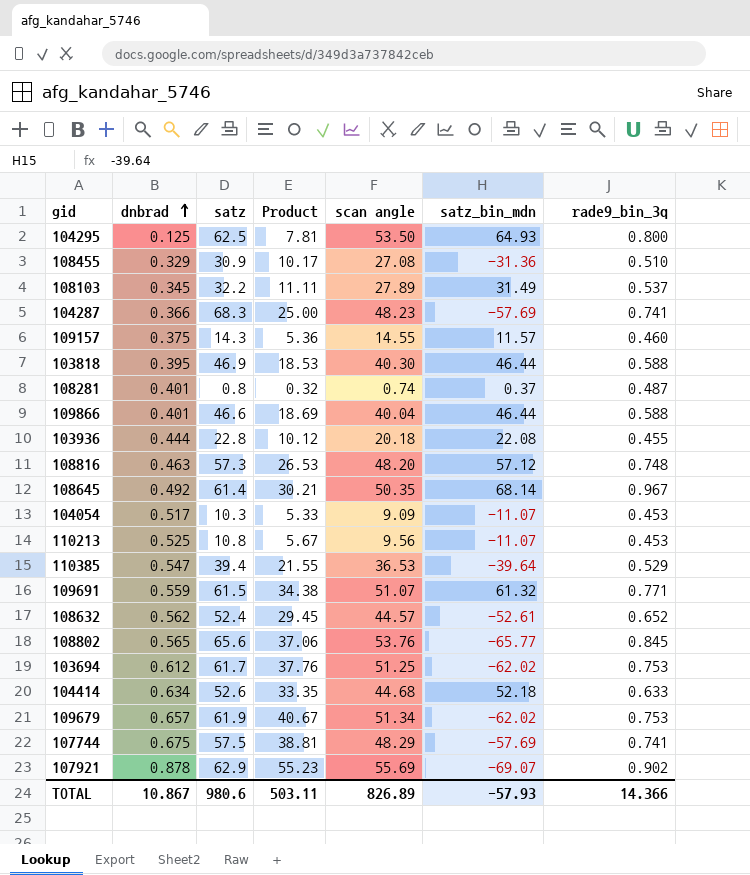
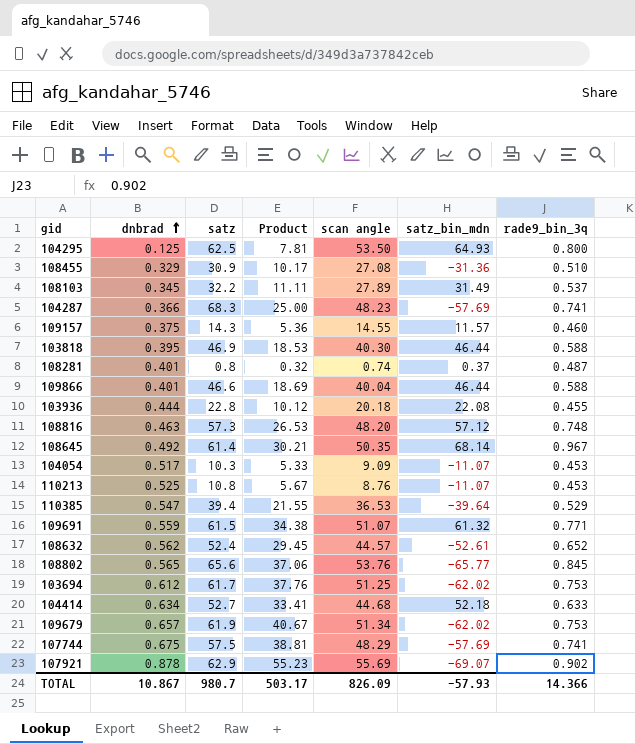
110213 | scan angle: 9.56 -> 8.76
104414 | satz: 52.6 -> 52.7
104414 | Product: 33.35 -> 33.41
TOTAL | satz: 980.6 -> 980.7
TOTAL | Product: 503.11 -> 503.17
TOTAL | scan angle: 826.89 -> 826.09

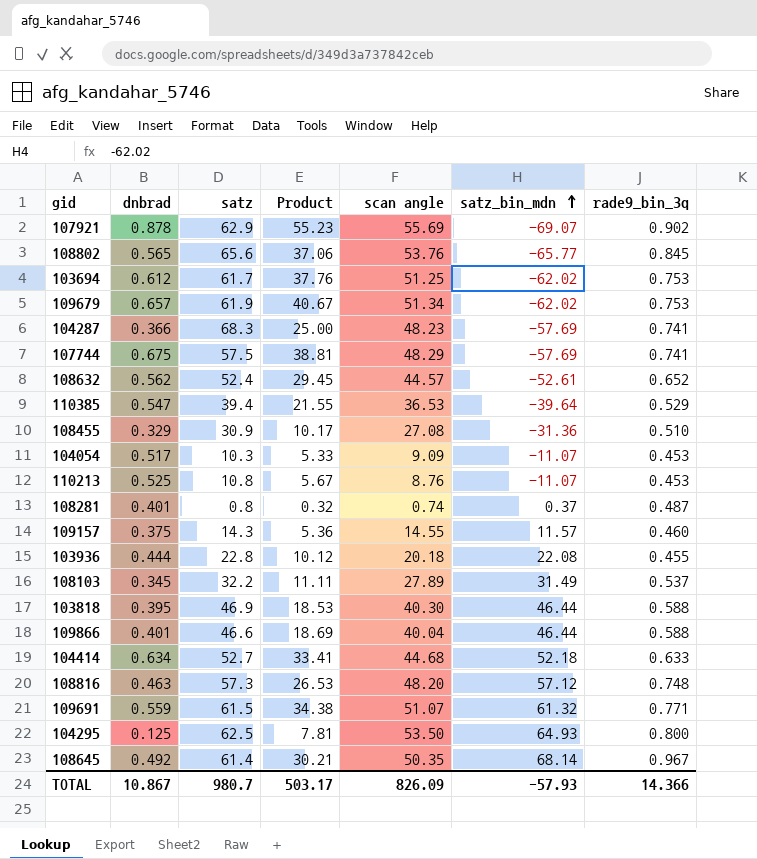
row order: dnbrad ascending -> satz_bin_mdn ascending

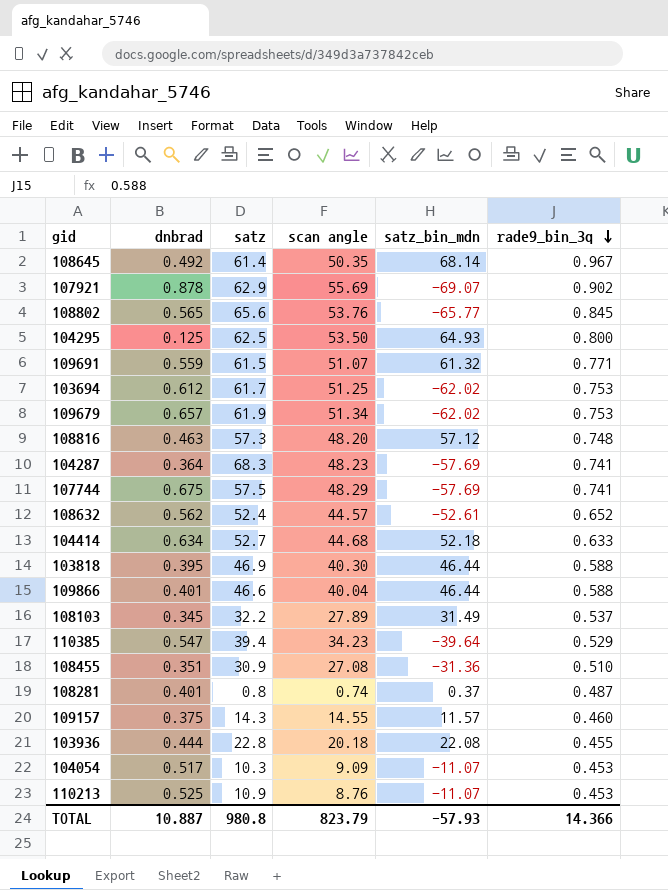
row order: satz_bin_mdn ascending -> rade9_bin_3q descending
column Product | formula: [dnbrad] * [satz] -> none
104287 | dnbrad: 0.366 -> 0.364
110385 | scan angle: 36.53 -> 34.23
108455 | dnbrad: 0.329 -> 0.351
110213 | satz: 10.8 -> 10.9
TOTAL | dnbrad: 10.867 -> 10.887
TOTAL | satz: 980.7 -> 980.8
TOTAL | scan angle: 826.09 -> 823.79

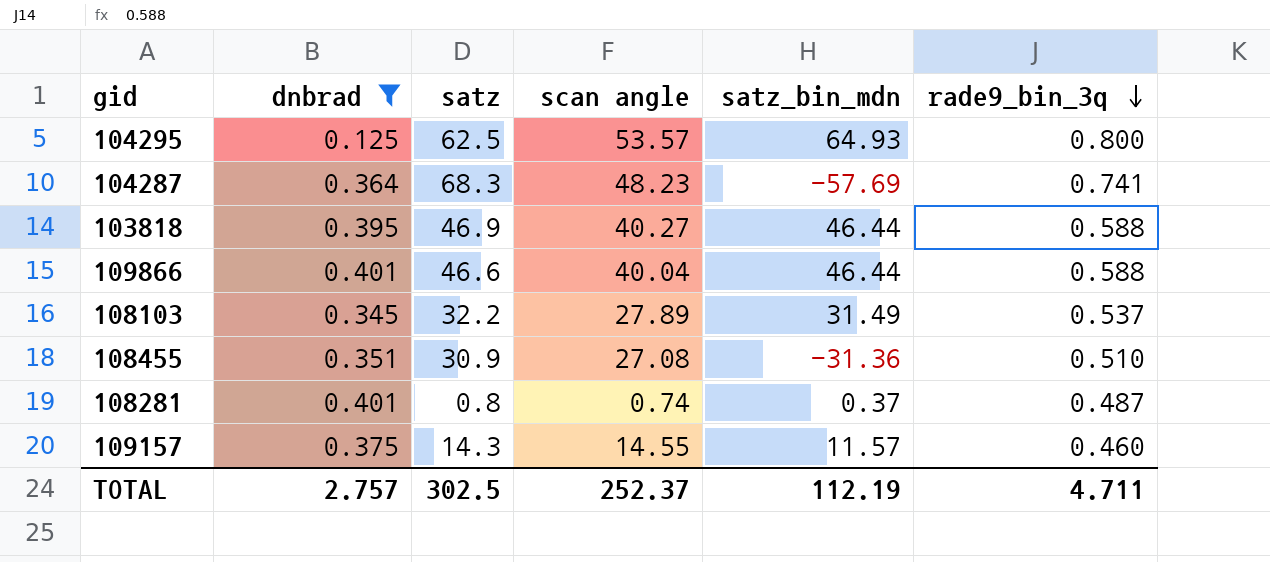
filter: none -> dnbrad <= 0.401
104295 | scan angle: 53.50 -> 53.57
103818 | scan angle: 40.30 -> 40.27
TOTAL | dnbrad: 10.887 -> 2.757
TOTAL | satz: 980.8 -> 302.5
TOTAL | scan angle: 823.79 -> 252.37
TOTAL | satz_bin_mdn: -57.93 -> 112.19
TOTAL | rade9_bin_3q: 14.366 -> 4.711

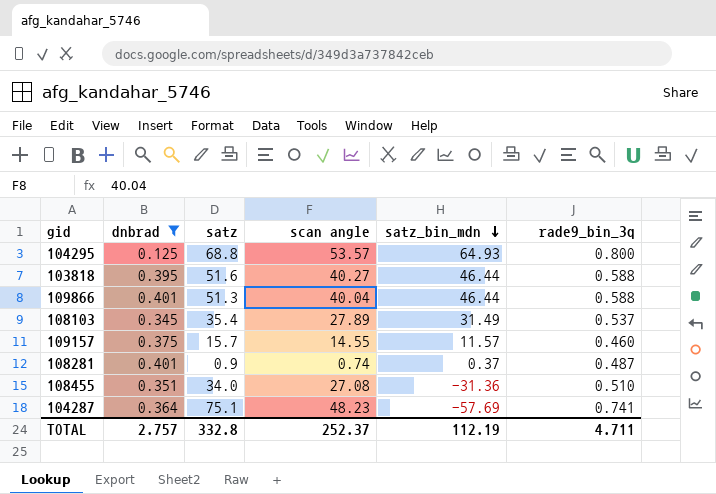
row order: rade9_bin_3q descending -> satz_bin_mdn descending
104295 | satz: 62.5 -> 68.8
103818 | satz: 46.9 -> 51.6
109866 | satz: 46.6 -> 51.3
108103 | satz: 32.2 -> 35.4
109157 | satz: 14.3 -> 15.7
108281 | satz: 0.8 -> 0.9
108455 | satz: 30.9 -> 34.0
104287 | satz: 68.3 -> 75.1
TOTAL | satz: 302.5 -> 332.8

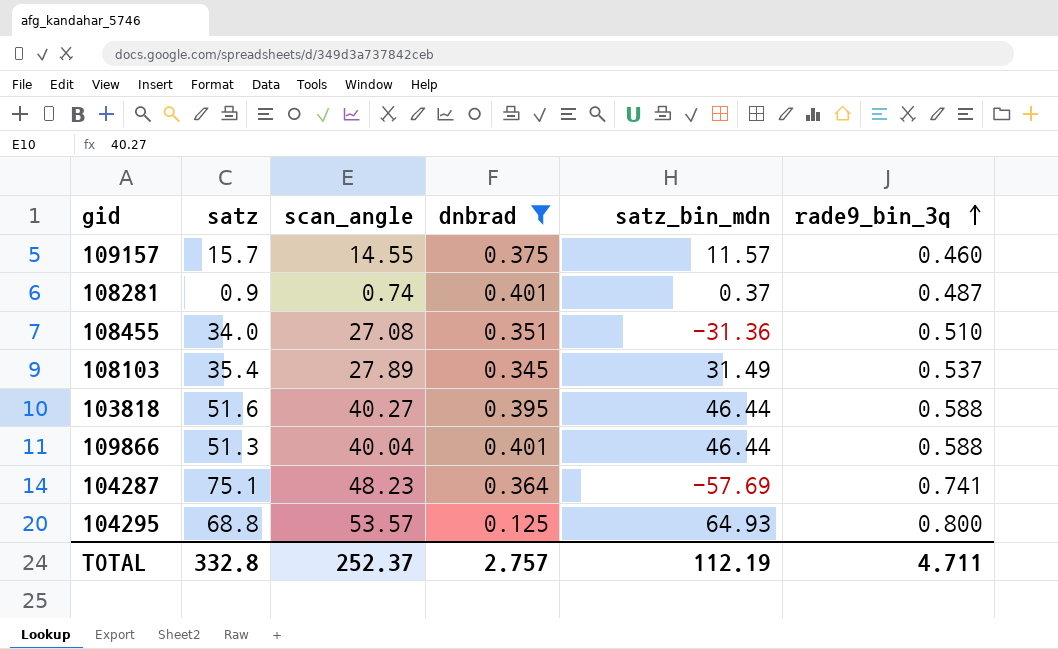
row order: satz_bin_mdn descending -> rade9_bin_3q ascending
column name: scan angle -> scan_angle
column dnbrad | position: 2 -> 4

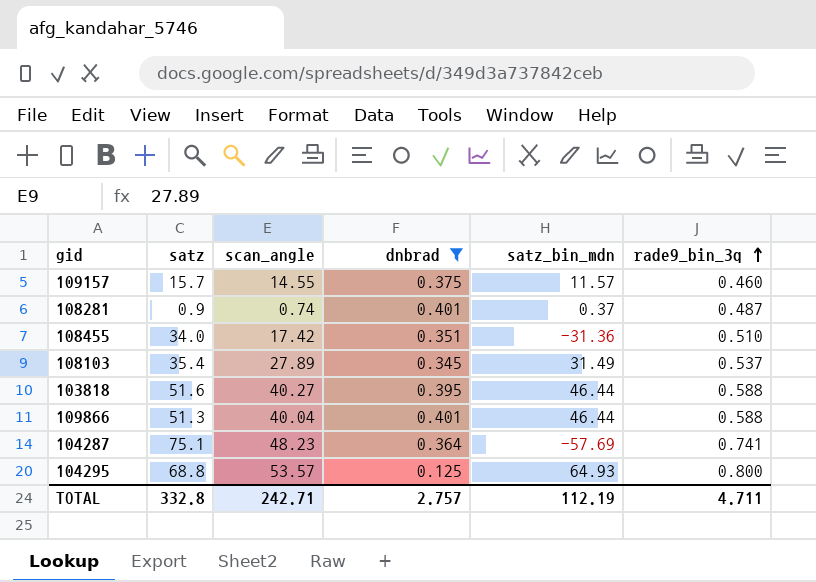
108455 | scan_angle: 27.08 -> 17.42
TOTAL | scan_angle: 252.37 -> 242.71

